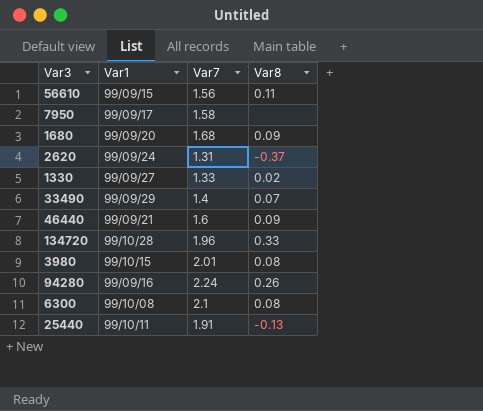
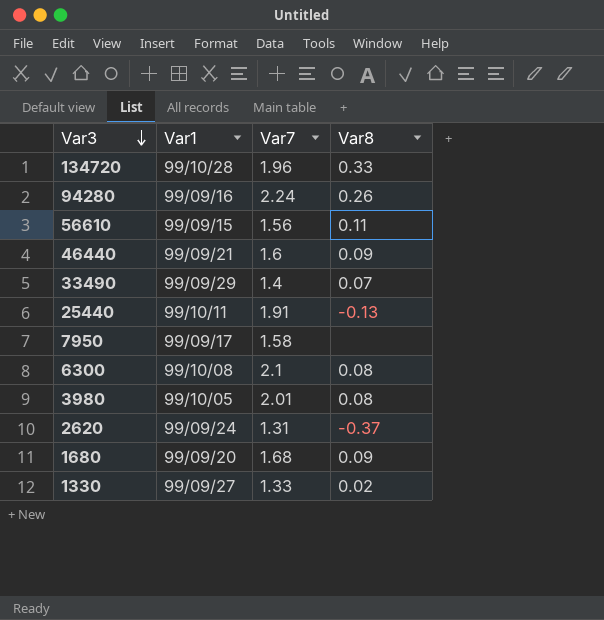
row order: none -> Var3 descending
3980 | Var1: 99/10/15 -> 99/10/05

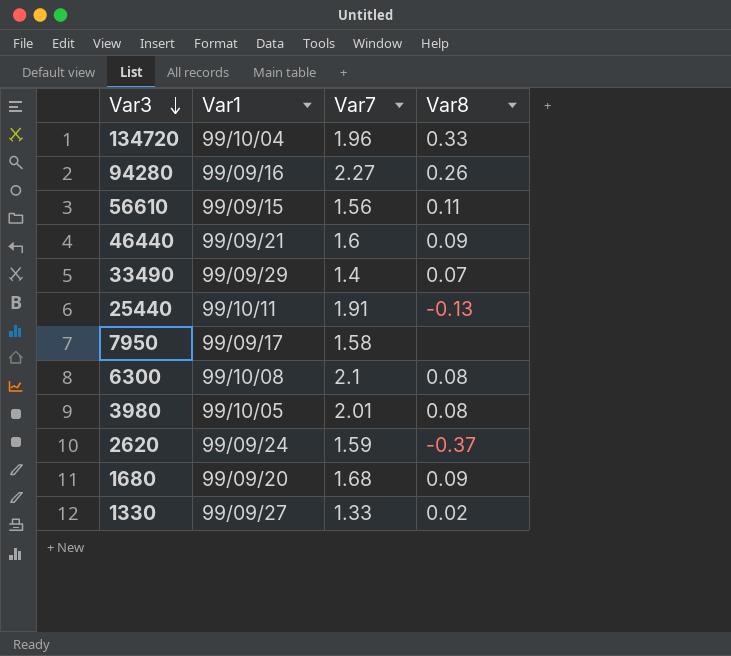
134720 | Var1: 99/10/28 -> 99/10/04
94280 | Var7: 2.24 -> 2.27
2620 | Var7: 1.31 -> 1.59

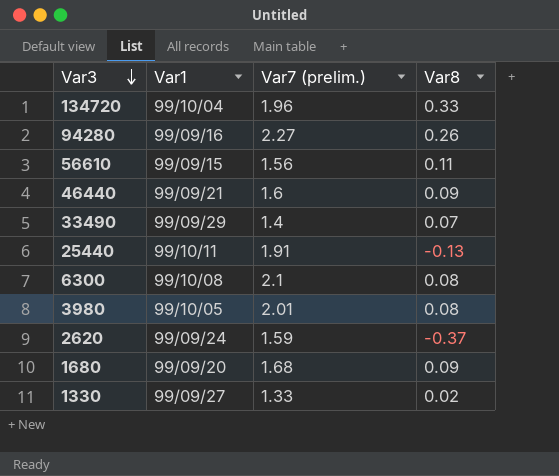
column name: Var7 -> Var7 (prelim.)
row 7950: 99/09/17 | 1.58 | none -> none

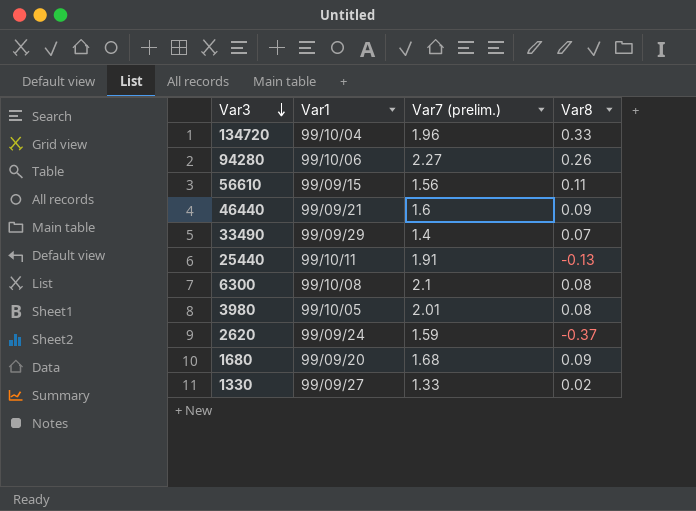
94280 | Var1: 99/09/16 -> 99/10/06

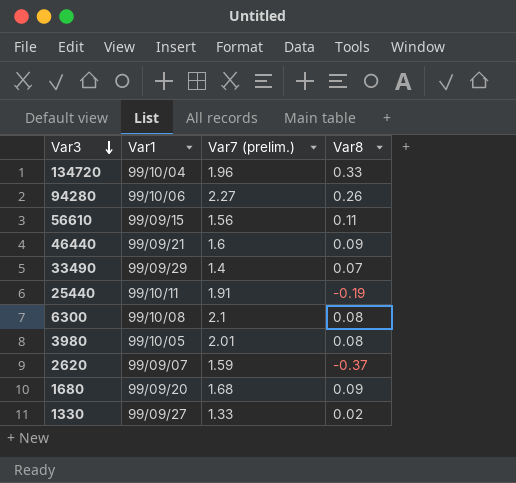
25440 | Var8: -0.13 -> -0.19
2620 | Var1: 99/09/24 -> 99/09/07

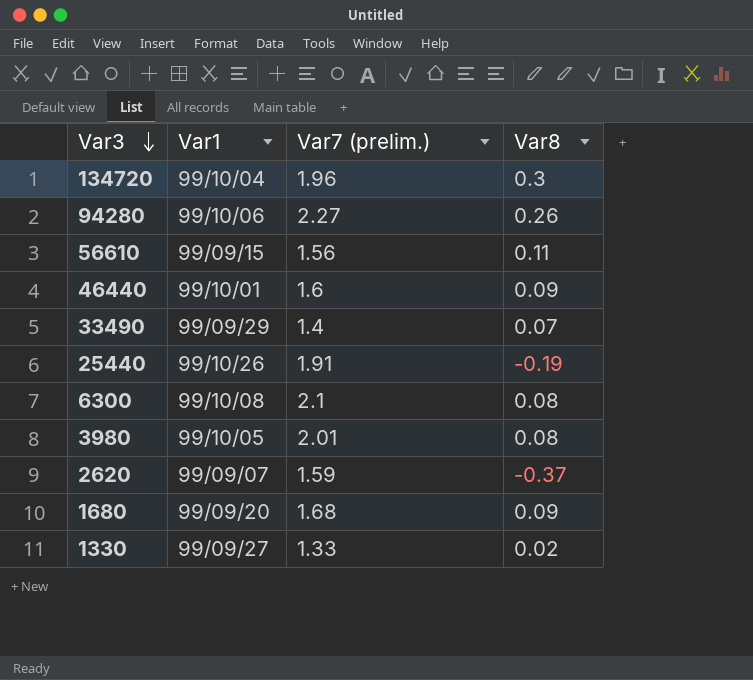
134720 | Var8: 0.33 -> 0.3
46440 | Var1: 99/09/21 -> 99/10/01
25440 | Var1: 99/10/11 -> 99/10/26

